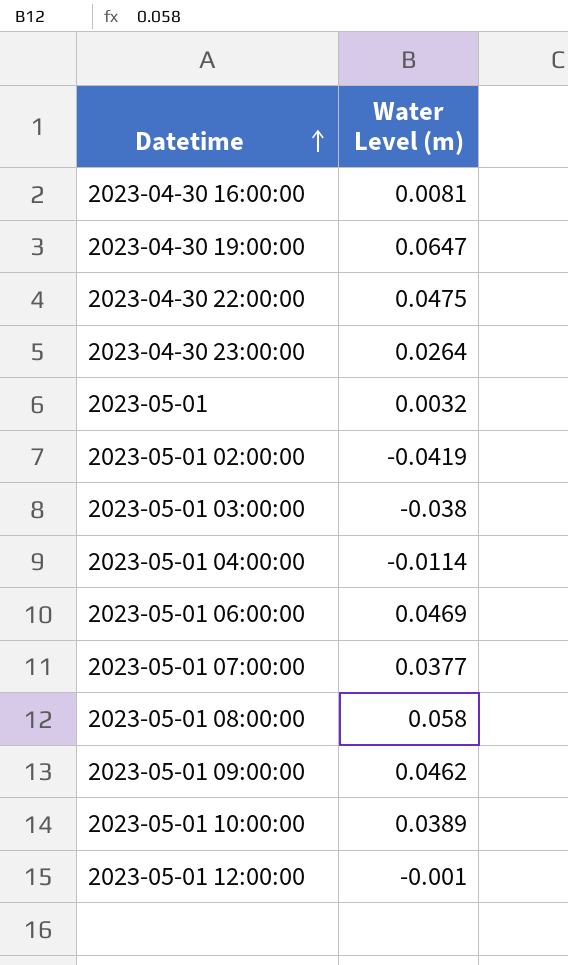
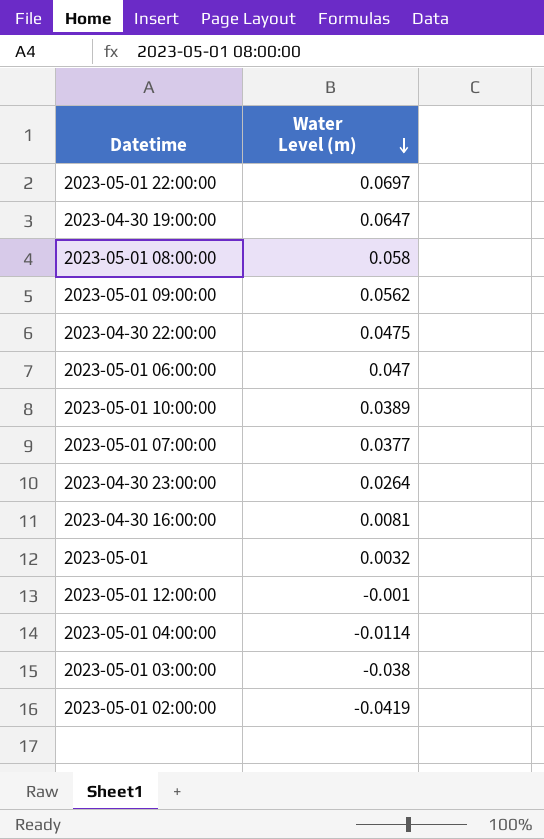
row order: Datetime ascending -> Water Level (m) descending
row 2023-05-01 22:00:00: none -> 0.0697
2023-05-01 09:00:00 | Water Level (m): 0.0462 -> 0.0562
2023-05-01 06:00:00 | Water Level (m): 0.0469 -> 0.047

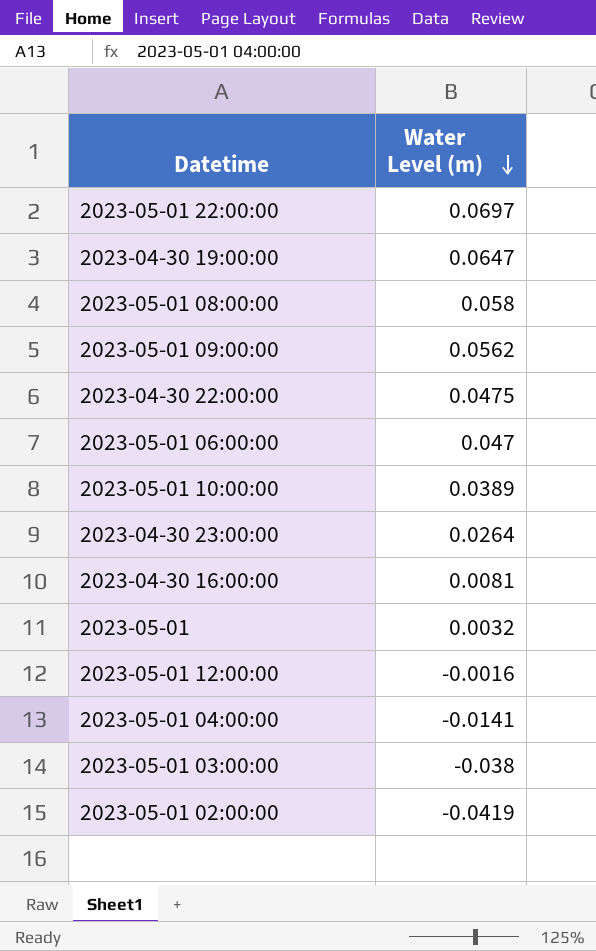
row 2023-05-01 07:00:00: 0.0377 -> none
2023-05-01 12:00:00 | Water Level (m): -0.001 -> -0.0016
2023-05-01 04:00:00 | Water Level (m): -0.0114 -> -0.0141

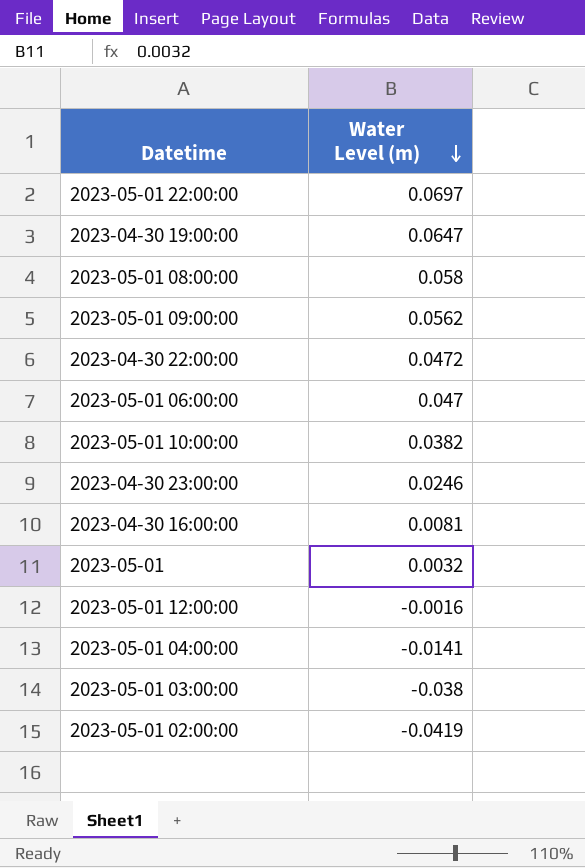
2023-04-30 22:00:00 | Water Level (m): 0.0475 -> 0.0472
2023-05-01 10:00:00 | Water Level (m): 0.0389 -> 0.0382
2023-04-30 23:00:00 | Water Level (m): 0.0264 -> 0.0246

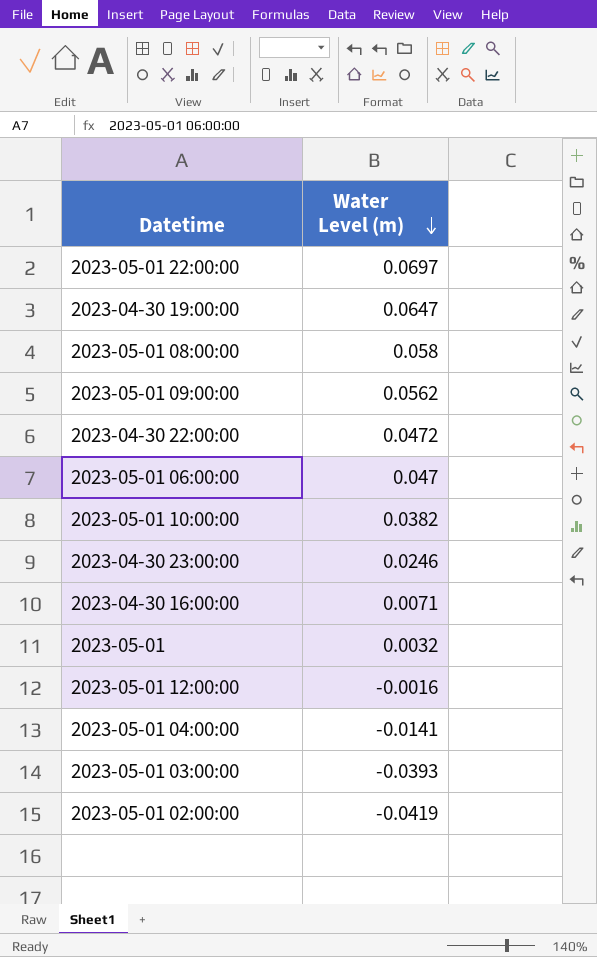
2023-04-30 16:00:00 | Water Level (m): 0.0081 -> 0.0071
2023-05-01 03:00:00 | Water Level (m): -0.038 -> -0.0393

